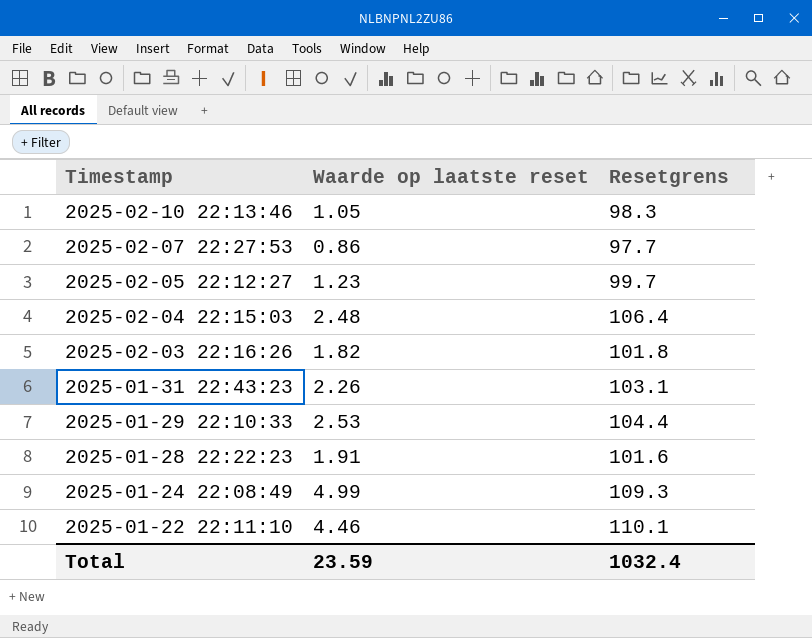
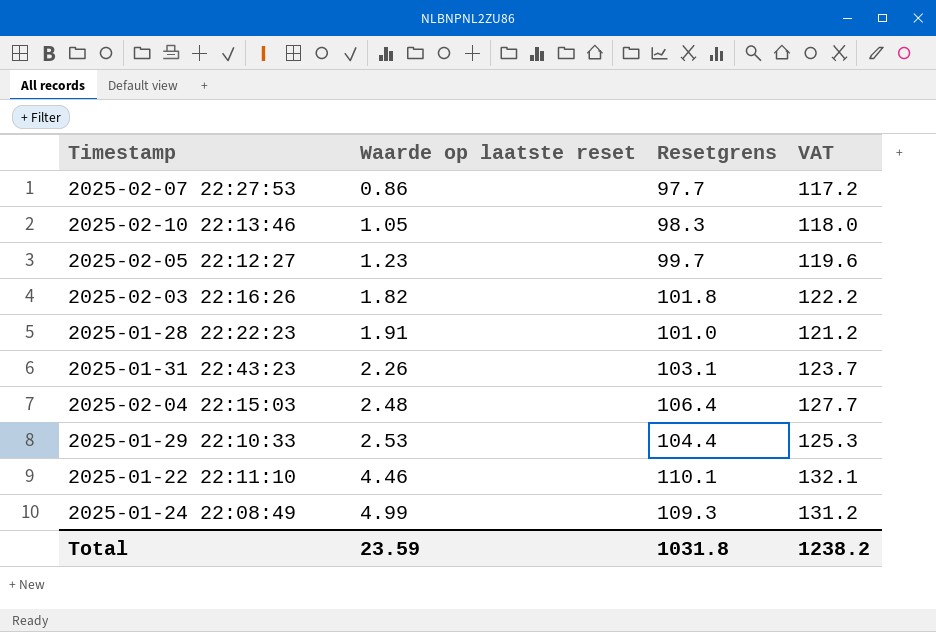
row order: Timestamp descending -> Waarde op laatste reset ascending
column VAT | formula: none -> [Resetgrens] * 1.2
2025-01-28 22:22:23 | Resetgrens: 101.6 -> 101.0
Total | Resetgrens: 1032.4 -> 1031.8

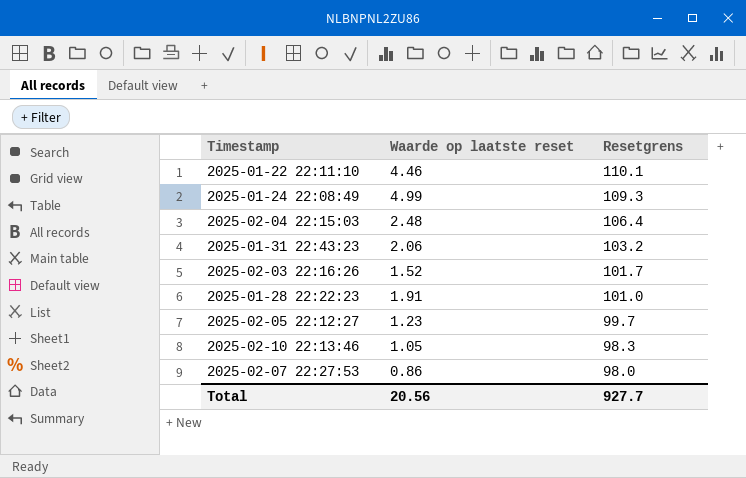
row order: Waarde op laatste reset ascending -> Resetgrens descending
column VAT | formula: [Resetgrens] * 1.2 -> none
row 2025-01-29 22:10:33: 2.53 | 104.4 | 125.3 -> none
2025-01-31 22:43:23 | Waarde op laatste reset: 2.26 -> 2.06
2025-01-31 22:43:23 | Resetgrens: 103.1 -> 103.2
2025-02-03 22:16:26 | Waarde op laatste reset: 1.82 -> 1.52
2025-02-03 22:16:26 | Resetgrens: 101.8 -> 101.7
2025-02-07 22:27:53 | Resetgrens: 97.7 -> 98.0
Total | Waarde op laatste reset: 23.59 -> 20.56
Total | Resetgrens: 1031.8 -> 927.7

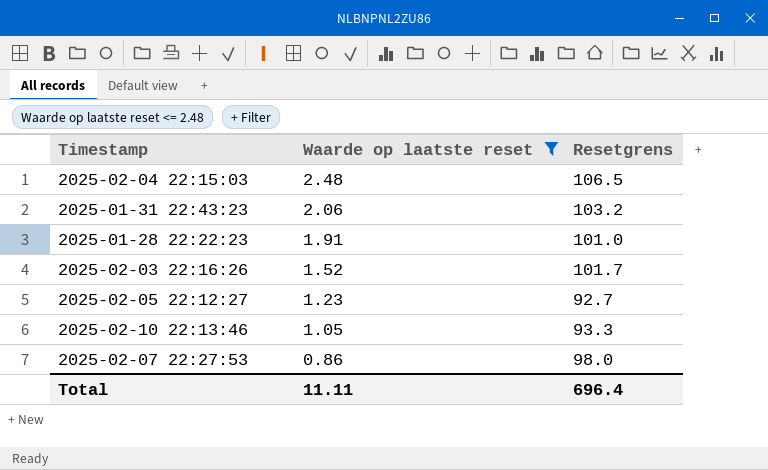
filter: none -> Waarde op laatste reset <= 2.48
row order: Resetgrens descending -> Waarde op laatste reset descending
2025-02-04 22:15:03 | Resetgrens: 106.4 -> 106.5
2025-02-05 22:12:27 | Resetgrens: 99.7 -> 92.7
2025-02-10 22:13:46 | Resetgrens: 98.3 -> 93.3
Total | Waarde op laatste reset: 20.56 -> 11.11
Total | Resetgrens: 927.7 -> 696.4

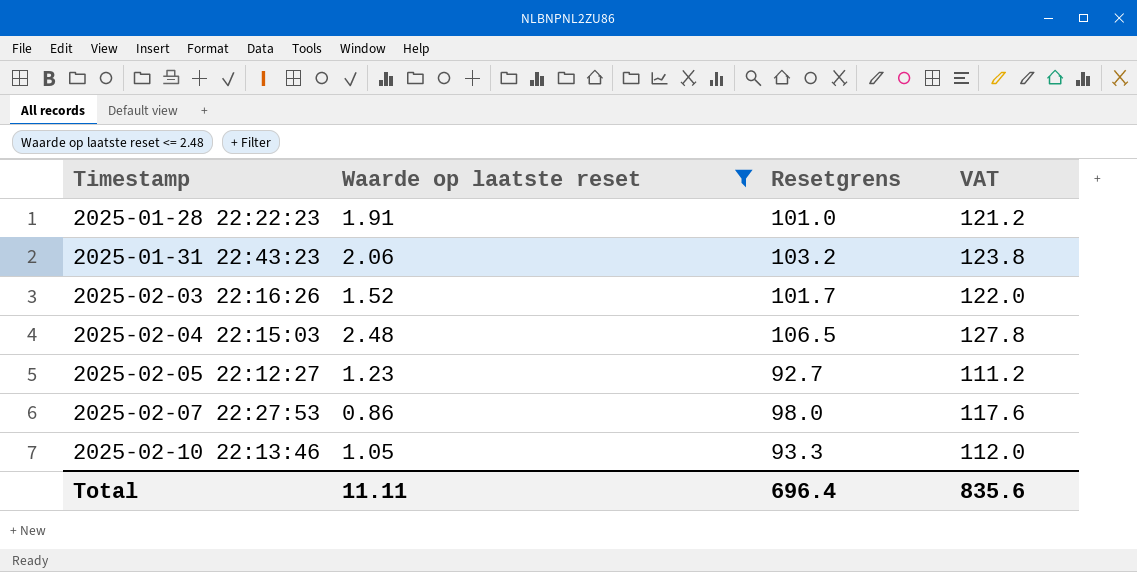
row order: Waarde op laatste reset descending -> Timestamp ascending
column VAT | formula: none -> [Resetgrens] * 1.2

